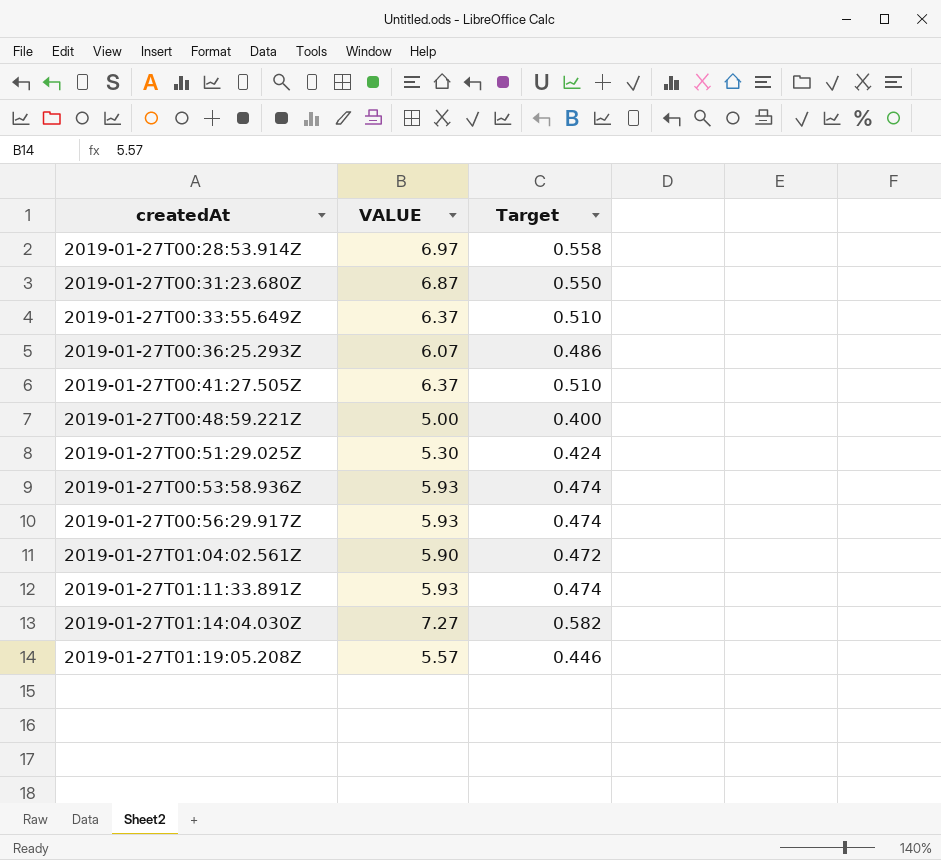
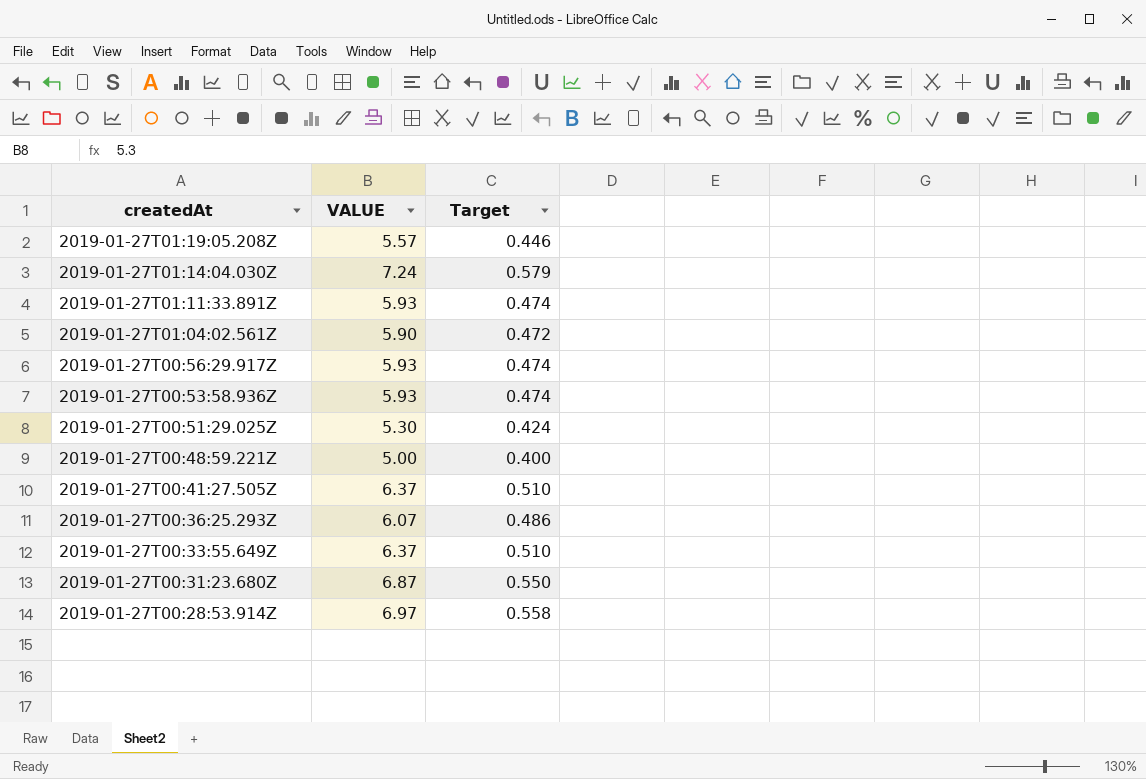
row order: createdAt ascending -> createdAt descending
2019-01-27T01:14:04.030Z | VALUE: 7.27 -> 7.24
2019-01-27T01:14:04.030Z | Target: 0.582 -> 0.579

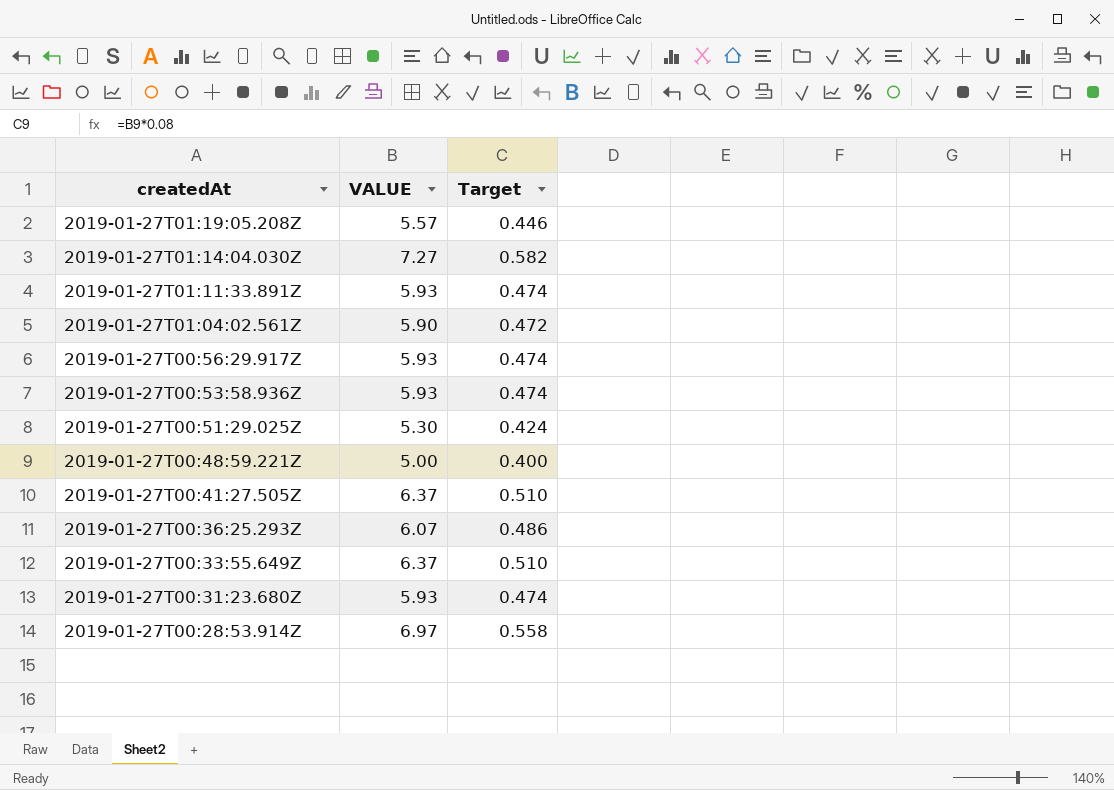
2019-01-27T01:14:04.030Z | VALUE: 7.24 -> 7.27
2019-01-27T01:14:04.030Z | Target: 0.579 -> 0.582
2019-01-27T00:31:23.680Z | VALUE: 6.87 -> 5.93
2019-01-27T00:31:23.680Z | Target: 0.550 -> 0.474

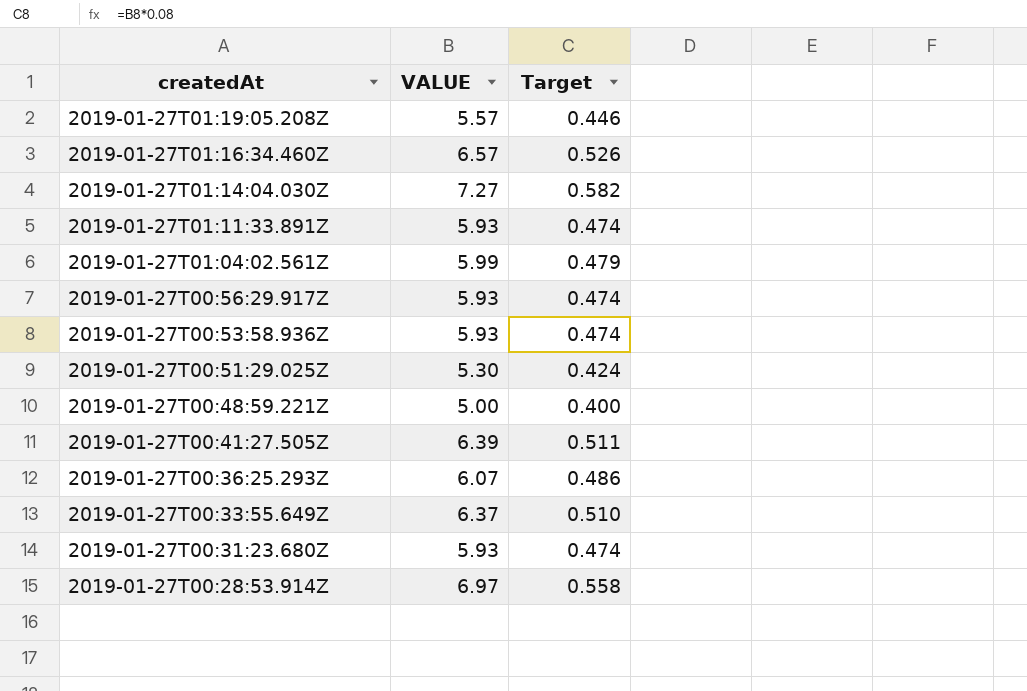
row 2019-01-27T01:16:34.460Z: none -> 6.57 | 0.526
2019-01-27T01:04:02.561Z | VALUE: 5.90 -> 5.99
2019-01-27T01:04:02.561Z | Target: 0.472 -> 0.479
2019-01-27T00:41:27.505Z | VALUE: 6.37 -> 6.39
2019-01-27T00:41:27.505Z | Target: 0.510 -> 0.511

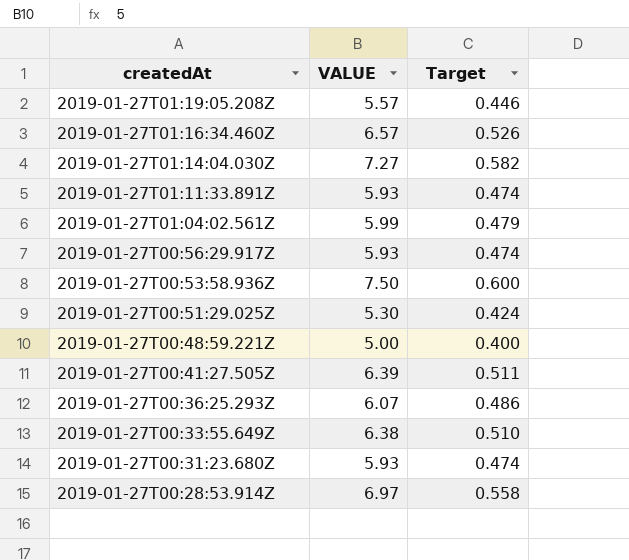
2019-01-27T00:53:58.936Z | VALUE: 5.93 -> 7.50
2019-01-27T00:53:58.936Z | Target: 0.474 -> 0.600
2019-01-27T00:33:55.649Z | VALUE: 6.37 -> 6.38

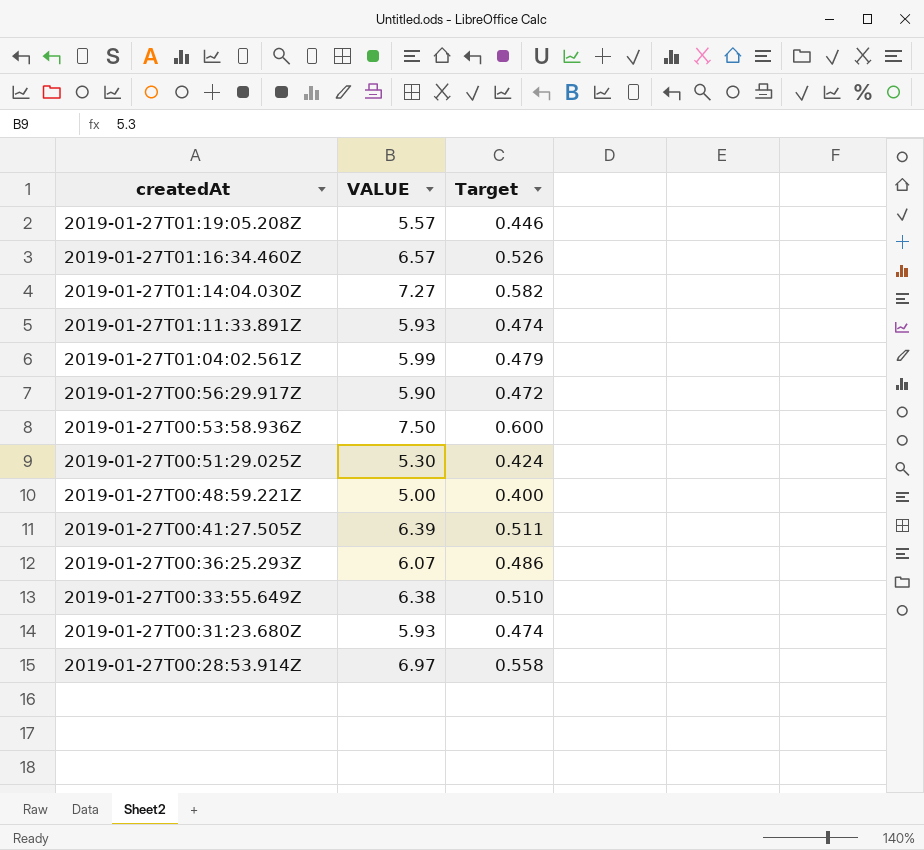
2019-01-27T00:56:29.917Z | VALUE: 5.93 -> 5.90
2019-01-27T00:56:29.917Z | Target: 0.474 -> 0.472

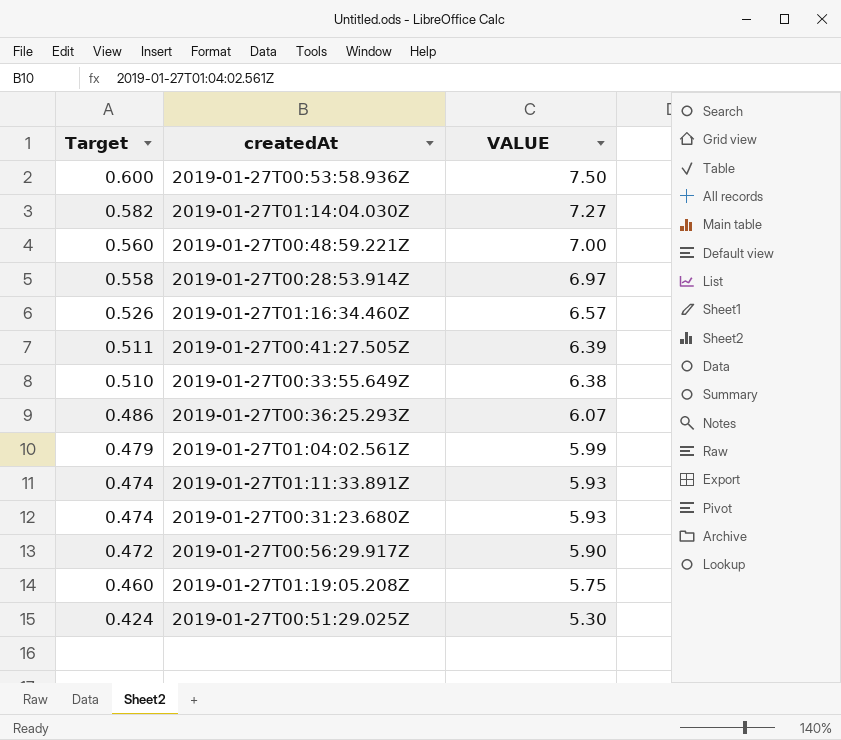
row order: createdAt descending -> Target descending
column Target | position: 3 -> 1
2019-01-27T00:48:59.221Z | Target: 0.400 -> 0.560
2019-01-27T00:48:59.221Z | VALUE: 5.00 -> 7.00
2019-01-27T01:19:05.208Z | Target: 0.446 -> 0.460
2019-01-27T01:19:05.208Z | VALUE: 5.57 -> 5.75

